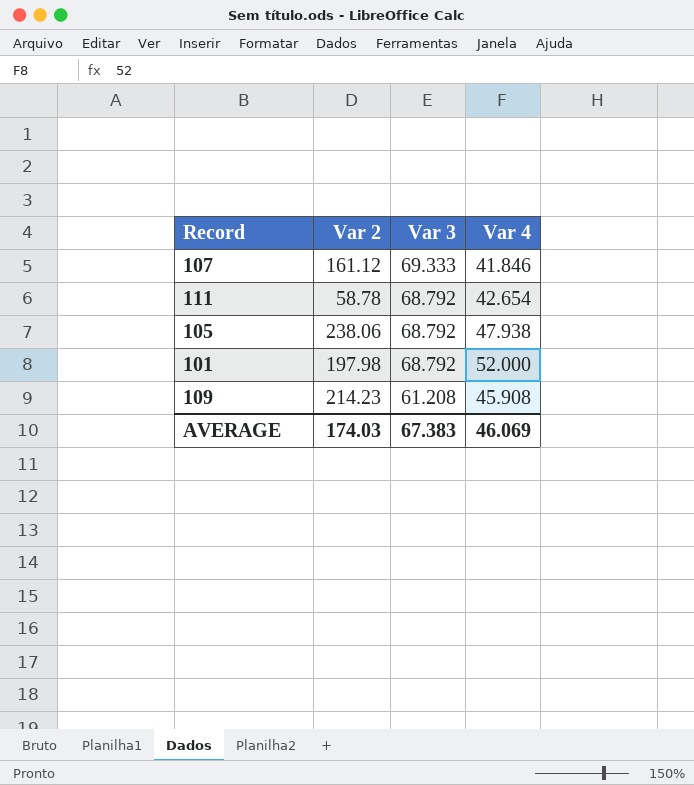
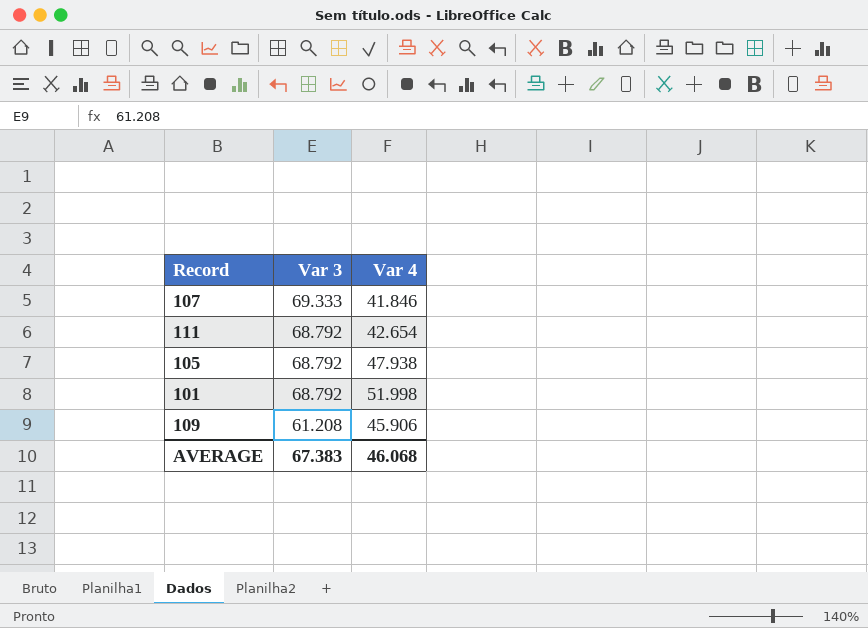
column Var 2 | position: 2 -> none
101 | Var 4: 52.000 -> 51.998
109 | Var 4: 45.908 -> 45.906
AVERAGE | Var 4: 46.069 -> 46.068

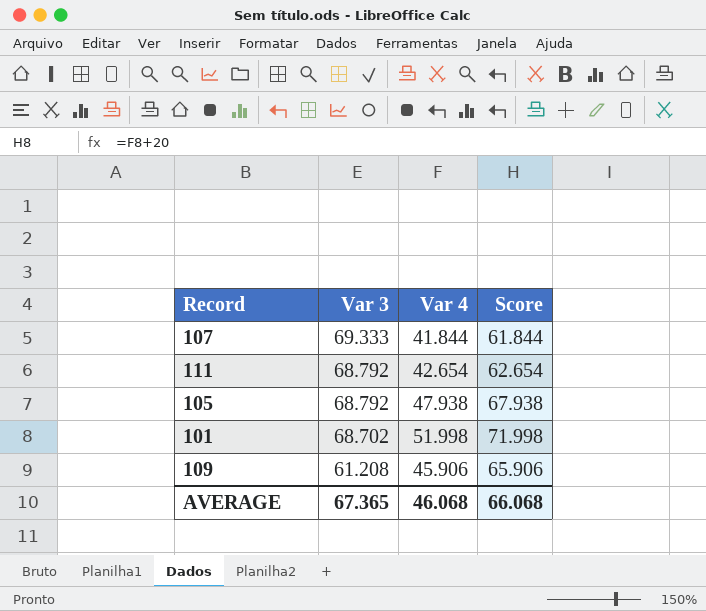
column Score | formula: none -> [Var 4] + 20
107 | Var 4: 41.846 -> 41.844
101 | Var 3: 68.792 -> 68.702
AVERAGE | Var 3: 67.383 -> 67.365

